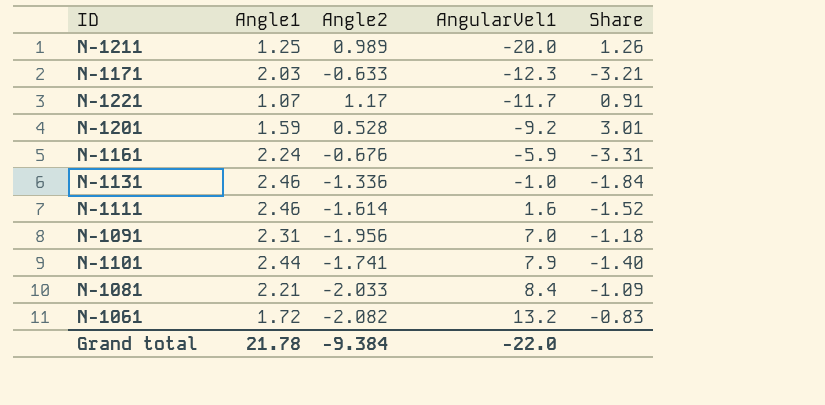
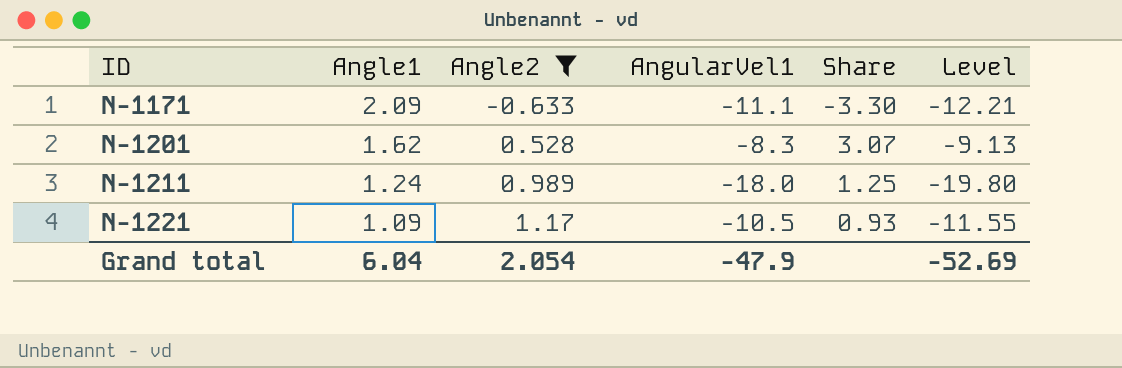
filter: none -> Angle2 >= -0.633
row order: AngularVel1 ascending -> ID ascending
column Level | formula: none -> [AngularVel1] * 1.1
N-1171 | Angle1: 2.03 -> 2.09
N-1171 | AngularVel1: -12.3 -> -11.1
N-1171 | Share: -3.21 -> -3.30
N-1201 | Angle1: 1.59 -> 1.62
N-1201 | AngularVel1: -9.2 -> -8.3
N-1201 | Share: 3.01 -> 3.07
N-1211 | Angle1: 1.25 -> 1.24
N-1211 | AngularVel1: -20.0 -> -18.0
N-1211 | Share: 1.26 -> 1.25
N-1221 | Angle1: 1.07 -> 1.09
N-1221 | AngularVel1: -11.7 -> -10.5
N-1221 | Share: 0.91 -> 0.93
Grand total | Angle1: 21.78 -> 6.04
Grand total | Angle2: -9.384 -> 2.054
Grand total | AngularVel1: -22.0 -> -47.9

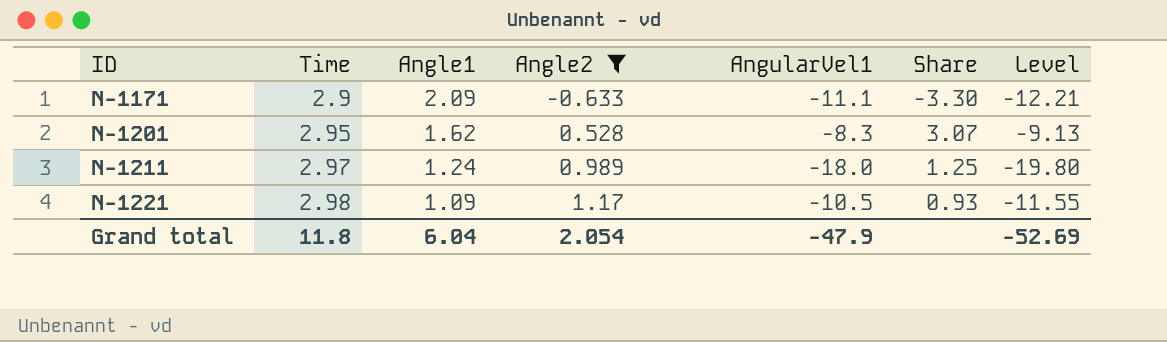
column Time | position: none -> 2

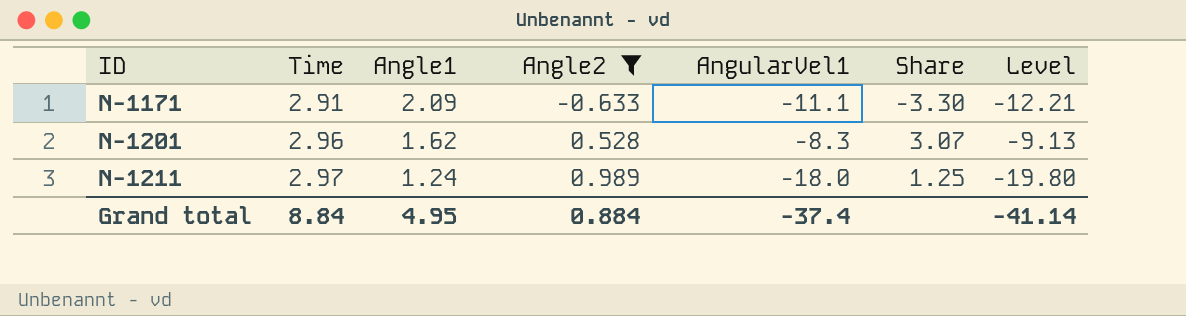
row N-1221: 2.98 | 1.09 | 1.17 | -10.5 | 0.93 | -11.55 -> none
N-1171 | Time: 2.9 -> 2.91
N-1201 | Time: 2.95 -> 2.96
Grand total | Time: 11.8 -> 8.84
Grand total | Angle1: 6.04 -> 4.95
Grand total | Angle2: 2.054 -> 0.884
Grand total | AngularVel1: -47.9 -> -37.4
Grand total | Level: -52.69 -> -41.14

